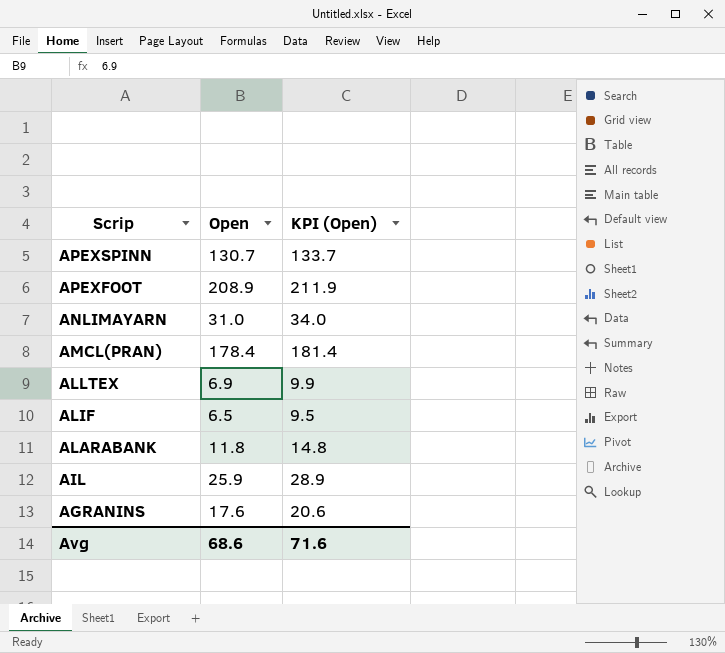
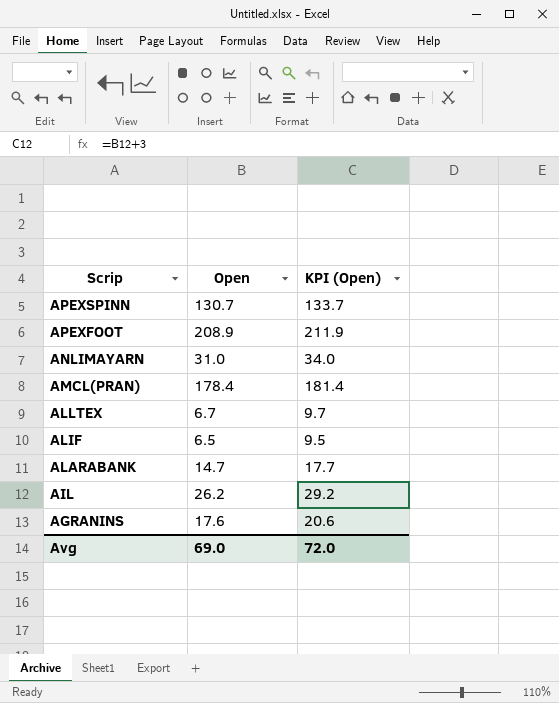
ALLTEX | Open: 6.9 -> 6.7
ALLTEX | KPI (Open): 9.9 -> 9.7
ALARABANK | Open: 11.8 -> 14.7
ALARABANK | KPI (Open): 14.8 -> 17.7
AIL | Open: 25.9 -> 26.2
AIL | KPI (Open): 28.9 -> 29.2
Avg | Open: 68.6 -> 69.0
Avg | KPI (Open): 71.6 -> 72.0

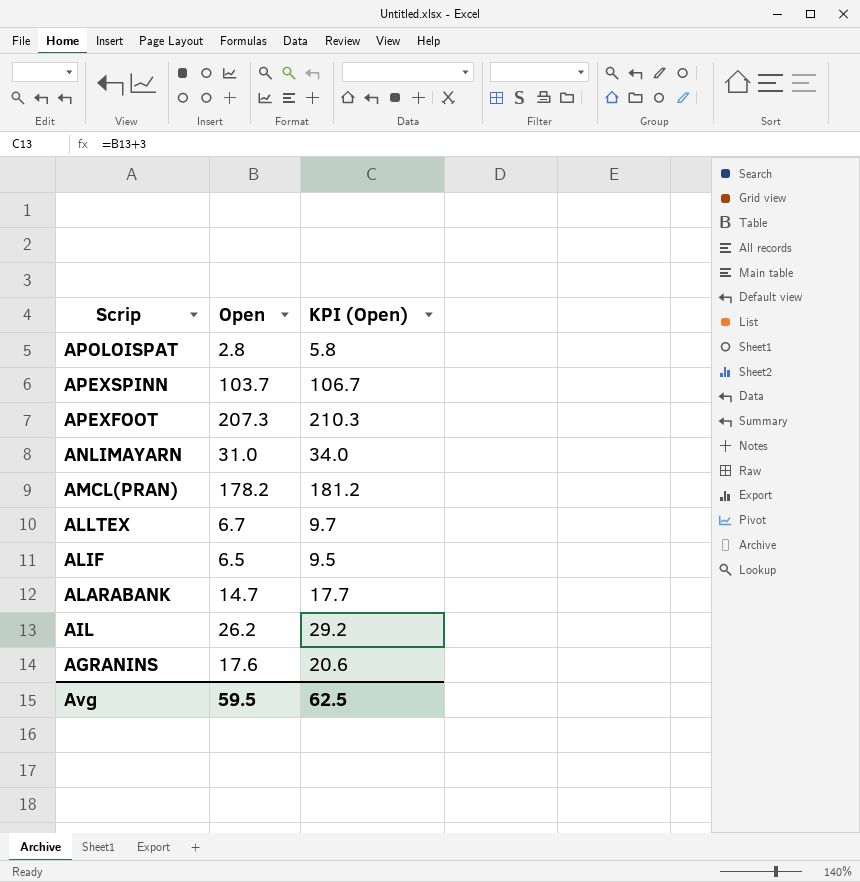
row APOLOISPAT: none -> 2.8 | 5.8
APEXSPINN | Open: 130.7 -> 103.7
APEXSPINN | KPI (Open): 133.7 -> 106.7
APEXFOOT | Open: 208.9 -> 207.3
APEXFOOT | KPI (Open): 211.9 -> 210.3
AMCL(PRAN) | Open: 178.4 -> 178.2
AMCL(PRAN) | KPI (Open): 181.4 -> 181.2
Avg | Open: 69.0 -> 59.5
Avg | KPI (Open): 72.0 -> 62.5

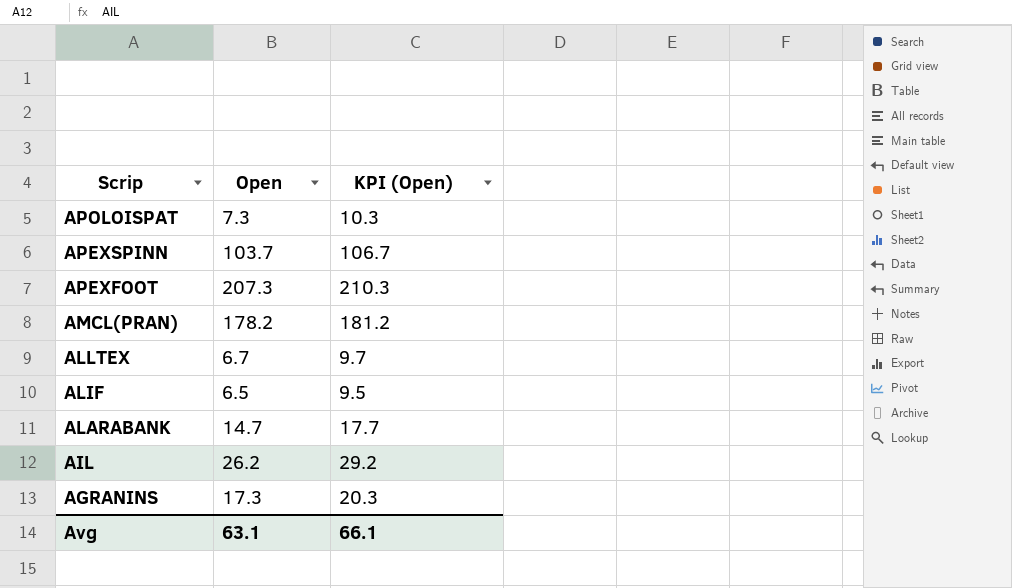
row ANLIMAYARN: 31.0 | 34.0 -> none
APOLOISPAT | Open: 2.8 -> 7.3
APOLOISPAT | KPI (Open): 5.8 -> 10.3
AGRANINS | Open: 17.6 -> 17.3
AGRANINS | KPI (Open): 20.6 -> 20.3
Avg | Open: 59.5 -> 63.1
Avg | KPI (Open): 62.5 -> 66.1

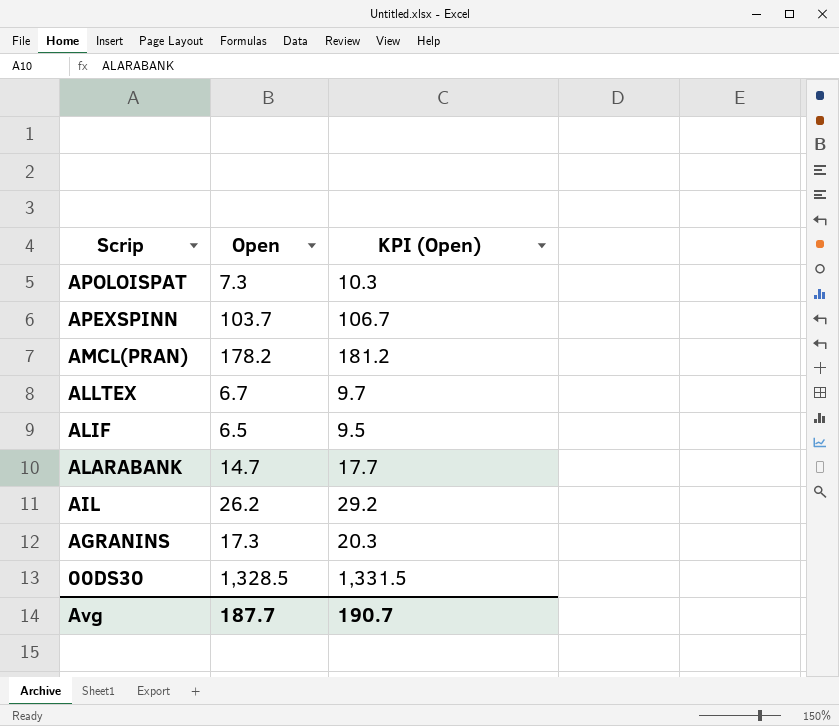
row APEXFOOT: 207.3 | 210.3 -> none
row 00DS30: none -> 1,328.5 | 1,331.5
Avg | Open: 63.1 -> 187.7
Avg | KPI (Open): 66.1 -> 190.7

